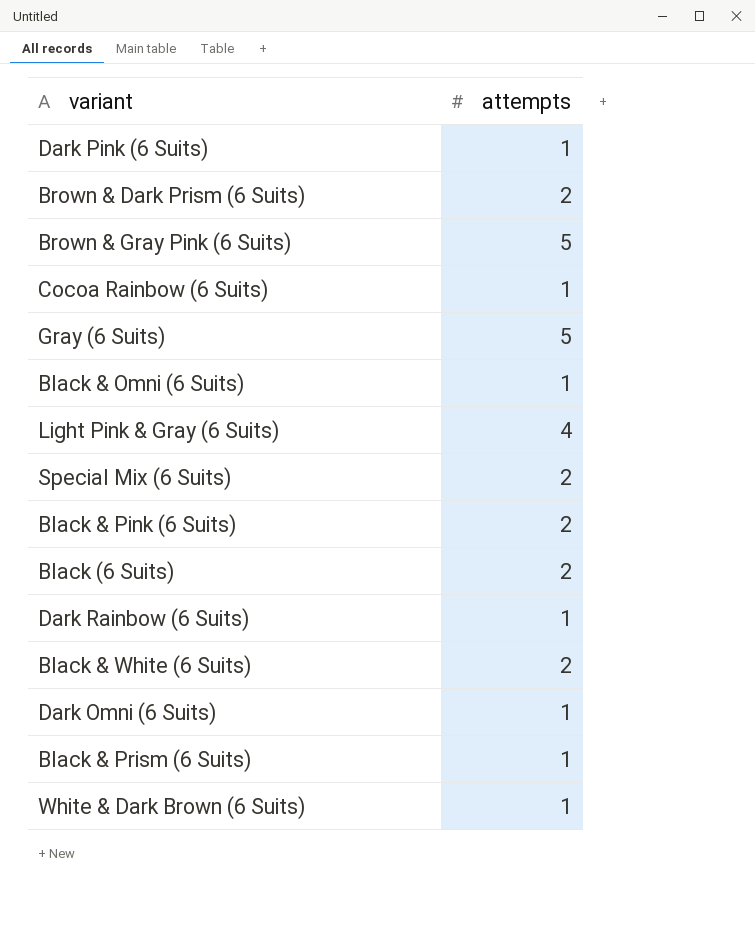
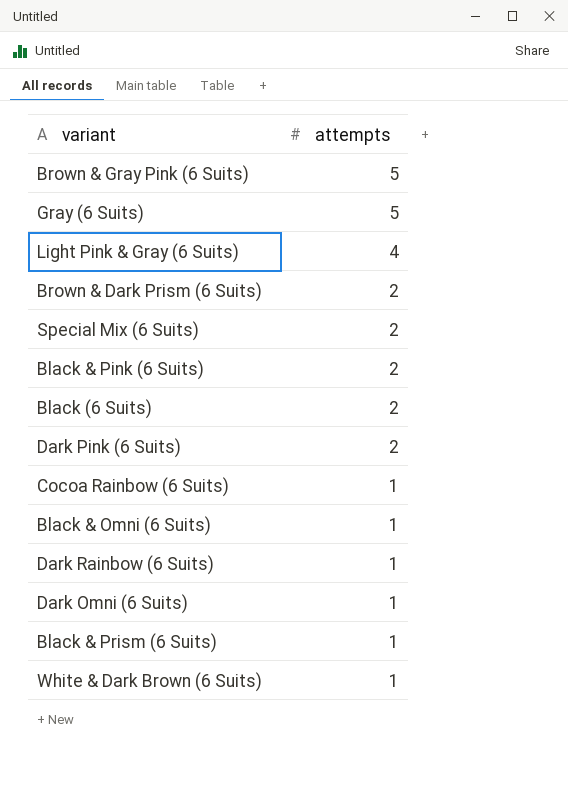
row order: none -> attempts descending
row Black & White (6 Suits): 2 -> none
Dark Pink (6 Suits) | attempts: 1 -> 2

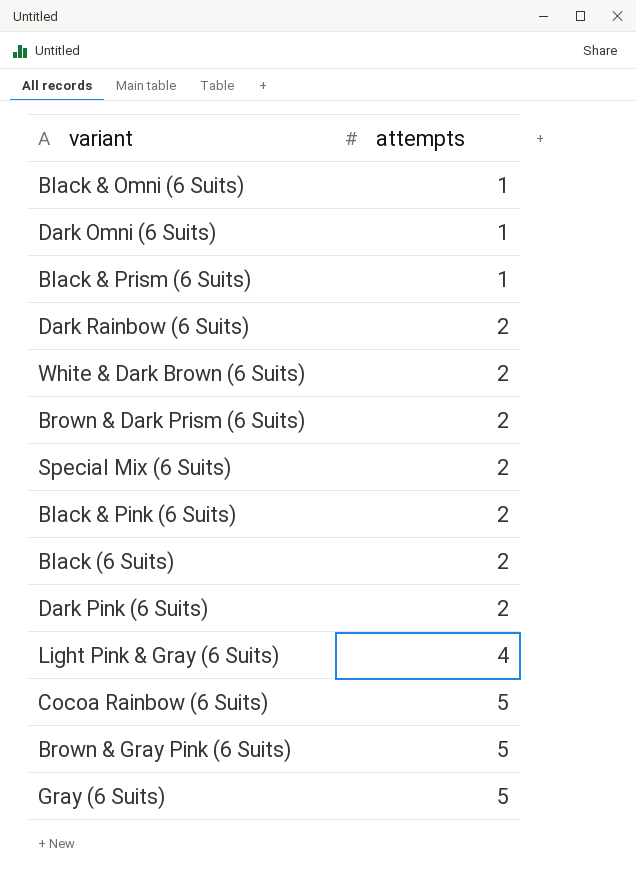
row order: attempts descending -> attempts ascending
Dark Rainbow (6 Suits) | attempts: 1 -> 2
White & Dark Brown (6 Suits) | attempts: 1 -> 2
Cocoa Rainbow (6 Suits) | attempts: 1 -> 5

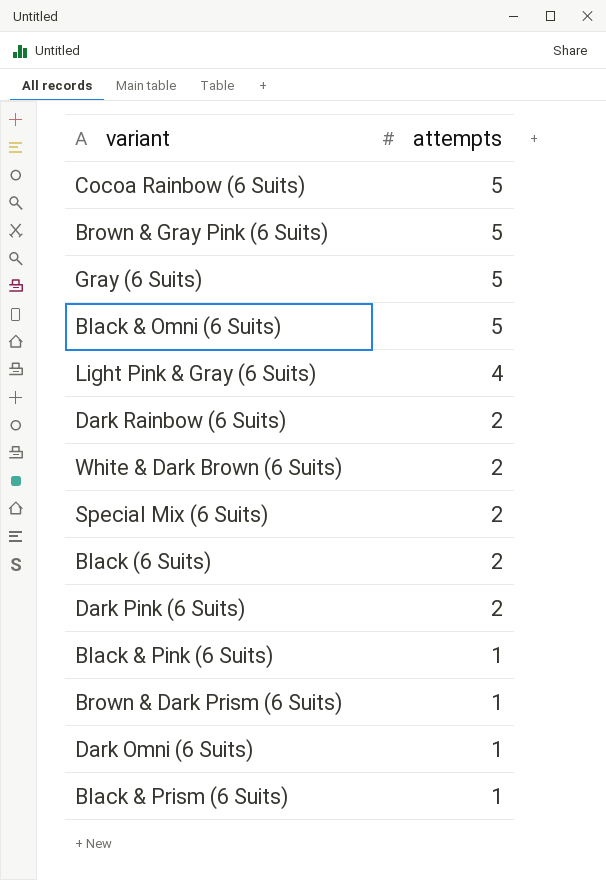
row order: attempts ascending -> attempts descending
Black & Omni (6 Suits) | attempts: 1 -> 5
Black & Pink (6 Suits) | attempts: 2 -> 1
Brown & Dark Prism (6 Suits) | attempts: 2 -> 1

